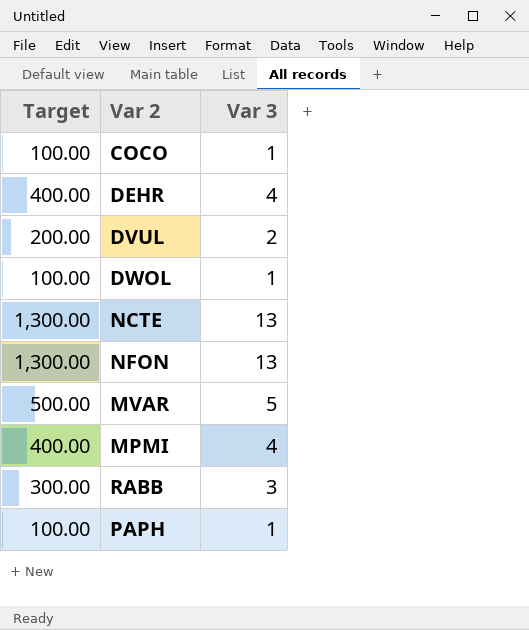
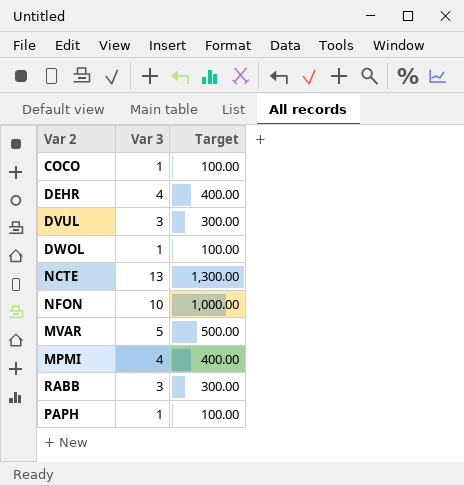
column Target | position: 1 -> 3
DVUL | Var 3: 2 -> 3
DVUL | Target: 200.00 -> 300.00
NFON | Var 3: 13 -> 10
NFON | Target: 1,300.00 -> 1,000.00

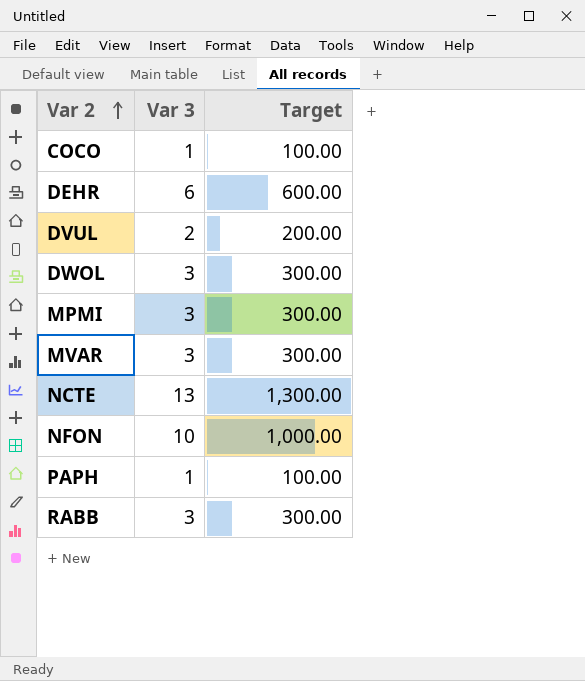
row order: none -> Var 2 ascending
DEHR | Var 3: 4 -> 6
DEHR | Target: 400.00 -> 600.00
DVUL | Var 3: 3 -> 2
DVUL | Target: 300.00 -> 200.00
DWOL | Var 3: 1 -> 3
DWOL | Target: 100.00 -> 300.00
MPMI | Var 3: 4 -> 3
MPMI | Target: 400.00 -> 300.00
MVAR | Var 3: 5 -> 3
MVAR | Target: 500.00 -> 300.00

